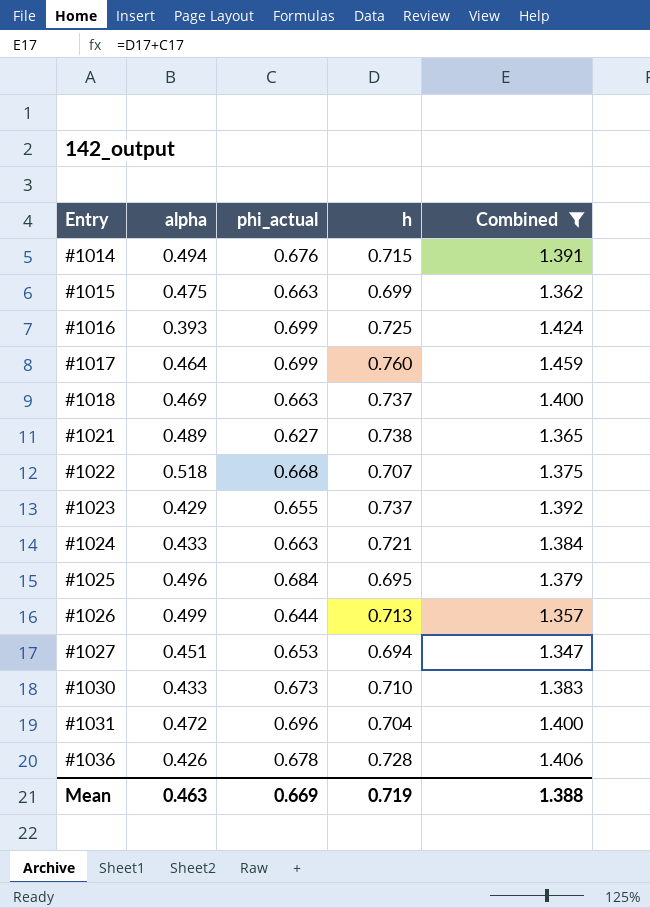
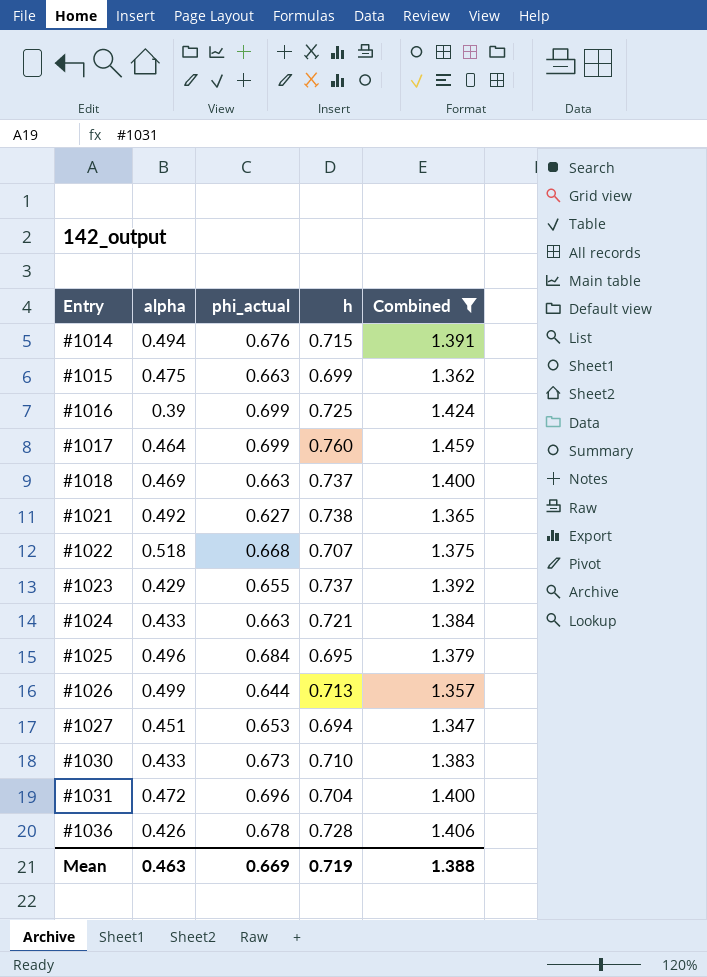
#1016 | alpha: 0.393 -> 0.39
#1021 | alpha: 0.489 -> 0.492

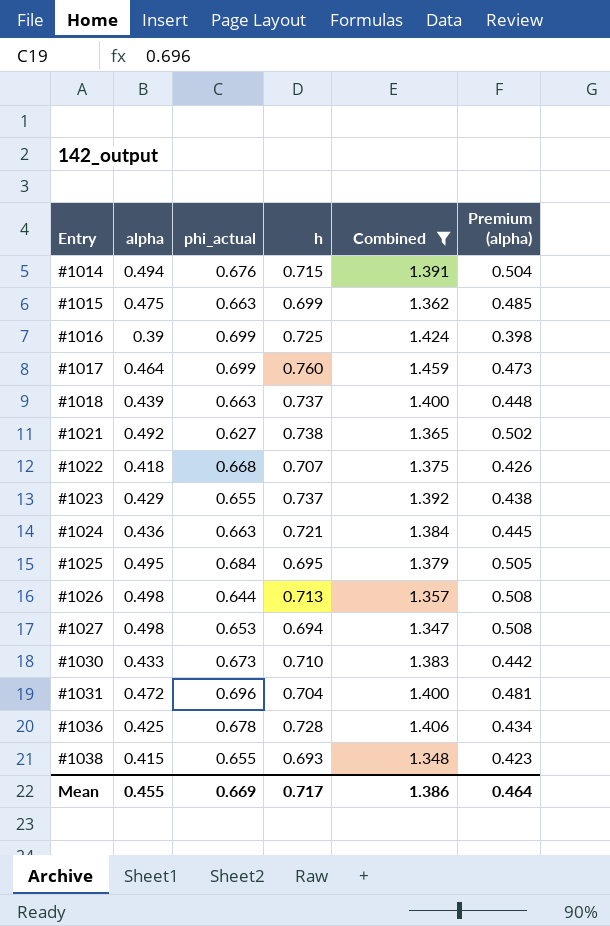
column Premium (alpha) | formula: none -> [alpha] * 1.02
#1018 | alpha: 0.469 -> 0.439
#1022 | alpha: 0.518 -> 0.418
#1024 | alpha: 0.433 -> 0.436
#1025 | alpha: 0.496 -> 0.495
#1026 | alpha: 0.499 -> 0.498
#1027 | alpha: 0.451 -> 0.498
#1036 | alpha: 0.426 -> 0.425
row #1038: none -> 0.415 | 0.655 | 0.693 | 1.348 | 0.423
Mean | alpha: 0.463 -> 0.455
Mean | h: 0.719 -> 0.717
Mean | Combined: 1.388 -> 1.386

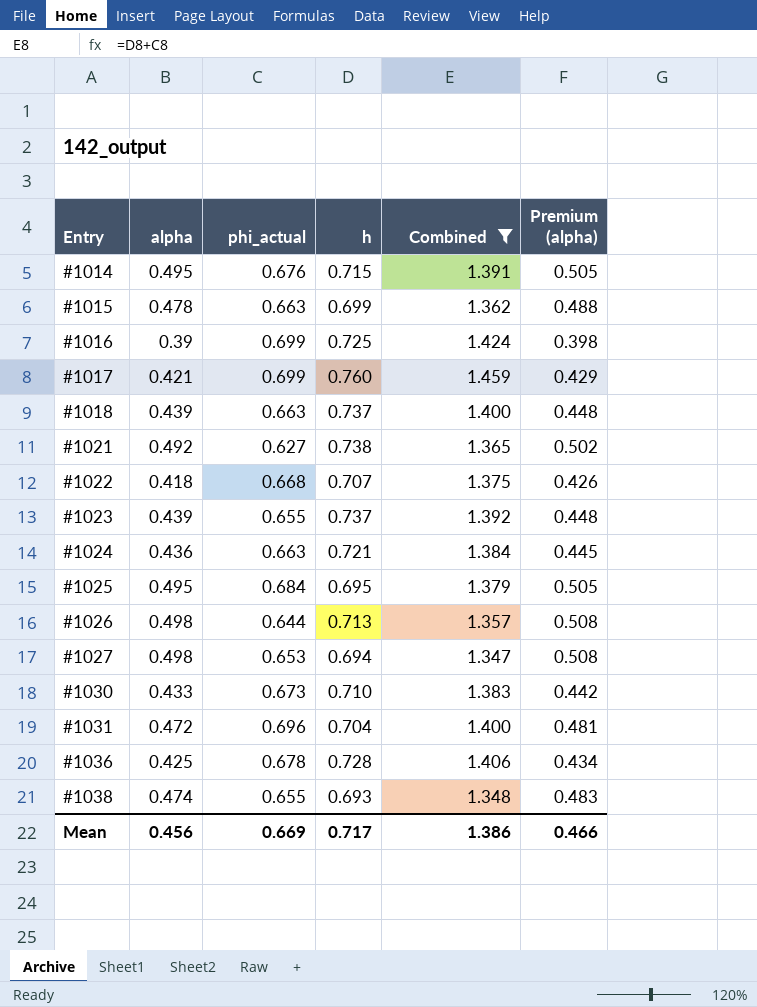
#1014 | alpha: 0.494 -> 0.495
#1014 | Premium (alpha): 0.504 -> 0.505
#1015 | alpha: 0.475 -> 0.478
#1015 | Premium (alpha): 0.485 -> 0.488
#1017 | alpha: 0.464 -> 0.421
#1017 | Premium (alpha): 0.473 -> 0.429
#1023 | alpha: 0.429 -> 0.439
#1023 | Premium (alpha): 0.438 -> 0.448
#1038 | alpha: 0.415 -> 0.474
#1038 | Premium (alpha): 0.423 -> 0.483
Mean | alpha: 0.455 -> 0.456
Mean | Premium (alpha): 0.464 -> 0.466

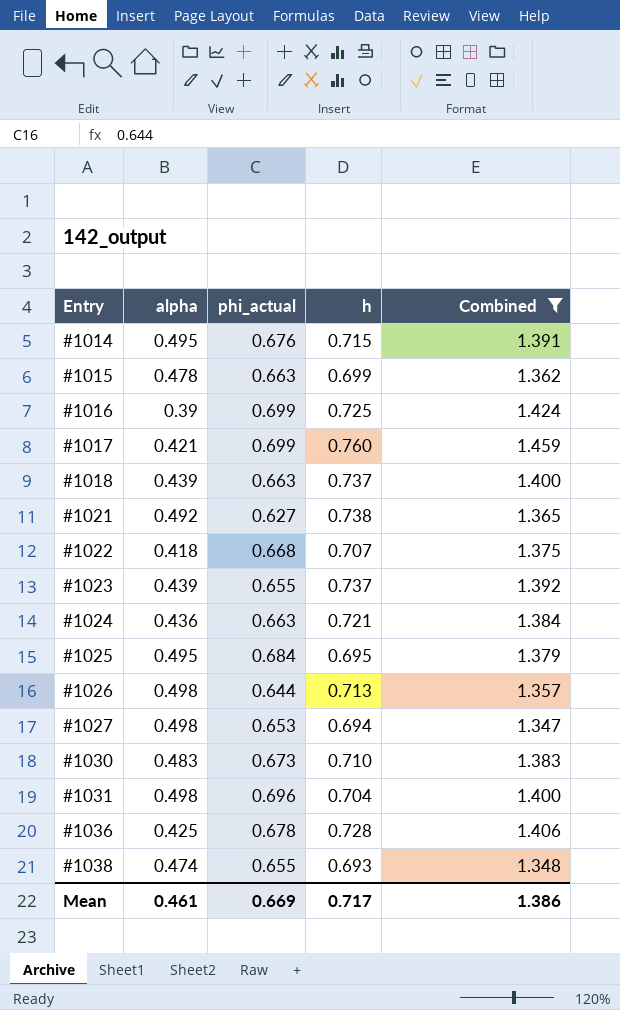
column Premium (alpha) | formula: [alpha] * 1.02 -> none
#1030 | alpha: 0.433 -> 0.483
#1031 | alpha: 0.472 -> 0.498
Mean | alpha: 0.456 -> 0.461

